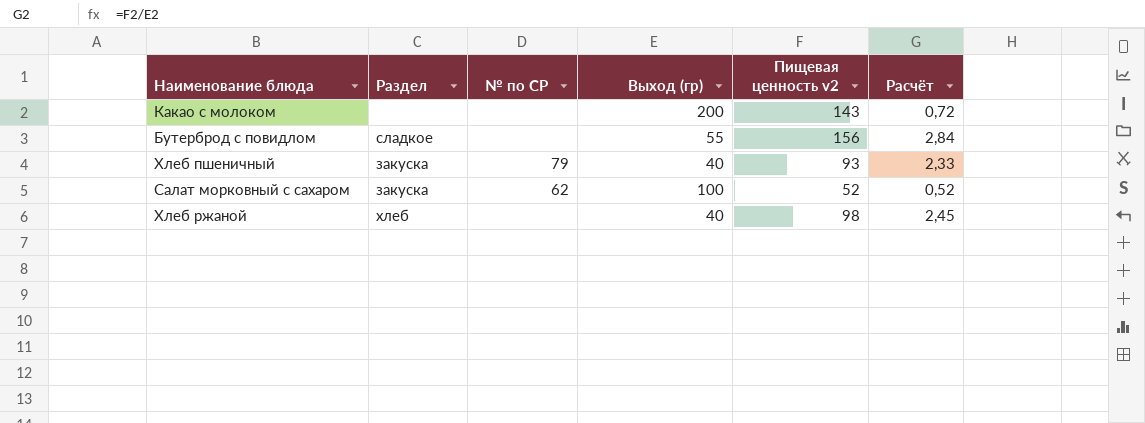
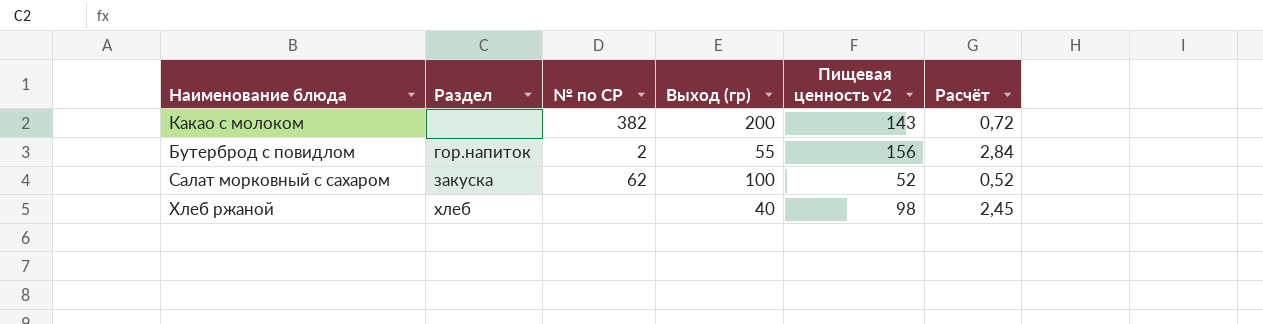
row Хлеб пшеничный: закуска | 79 | 40 | 93 | 2,33 -> none
Какао с молоком | № по СР: none -> 382
Бутерброд с повидлом | Раздел: сладкое -> гор.напиток
Бутерброд с повидлом | № по СР: none -> 2

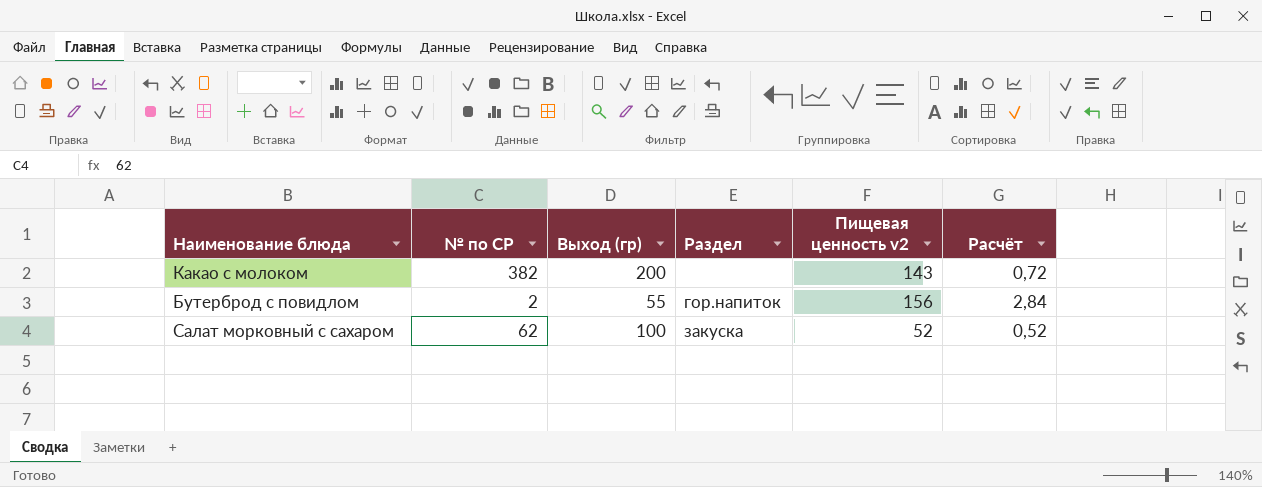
column Раздел | position: 2 -> 4
row Хлеб ржаной: хлеб | none | 40 | 98 | 2,45 -> none

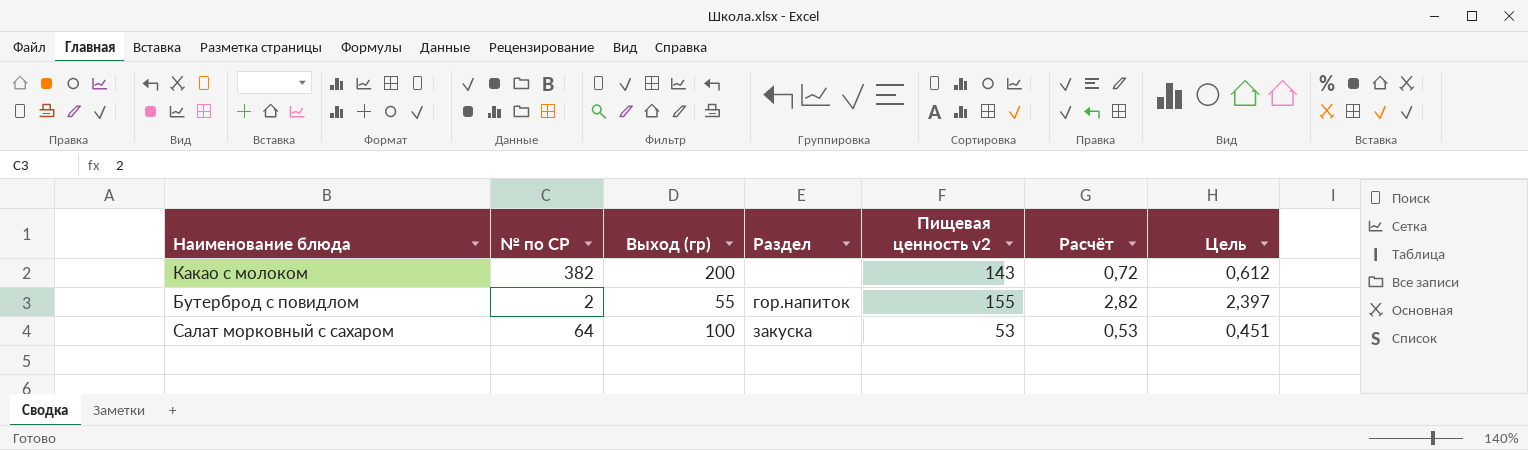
column Цель | formula: none -> [Расчёт] * 0,85
Бутерброд с повидлом | Пищевая ценность v2: 156 -> 155
Бутерброд с повидлом | Расчёт: 2,84 -> 2,82
Салат морковный с сахаром | № по СР: 62 -> 64
Салат морковный с сахаром | Пищевая ценность v2: 52 -> 53
Салат морковный с сахаром | Расчёт: 0,52 -> 0,53

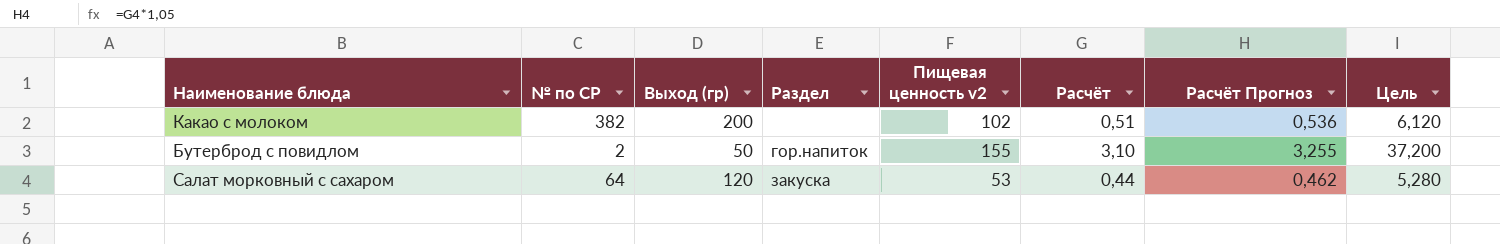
column Расчёт Прогноз | formula: none -> [Расчёт] * 1,05
column Цель | formula: [Расчёт] * 0,85 -> [Расчёт] * 12
Какао с молоком | Пищевая ценность v2: 143 -> 102
Какао с молоком | Расчёт: 0,72 -> 0,51
Бутерброд с повидлом | Выход (гр): 55 -> 50
Бутерброд с повидлом | Расчёт: 2,82 -> 3,10
Салат морковный с сахаром | Выход (гр): 100 -> 120
Салат морковный с сахаром | Расчёт: 0,53 -> 0,44

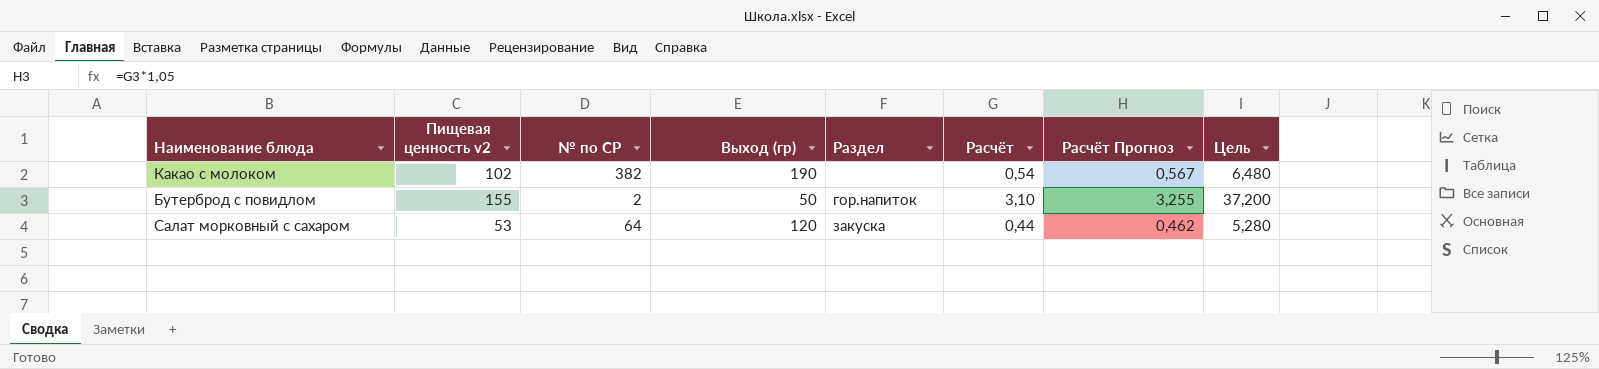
column Пищевая ценность v2 | position: 5 -> 2
Какао с молоком | Выход (гр): 200 -> 190
Какао с молоком | Расчёт: 0,51 -> 0,54
Какао с молоком | Расчёт Прогноз: 0,536 -> 0,567
Какао с молоком | Цель: 6,120 -> 6,480

